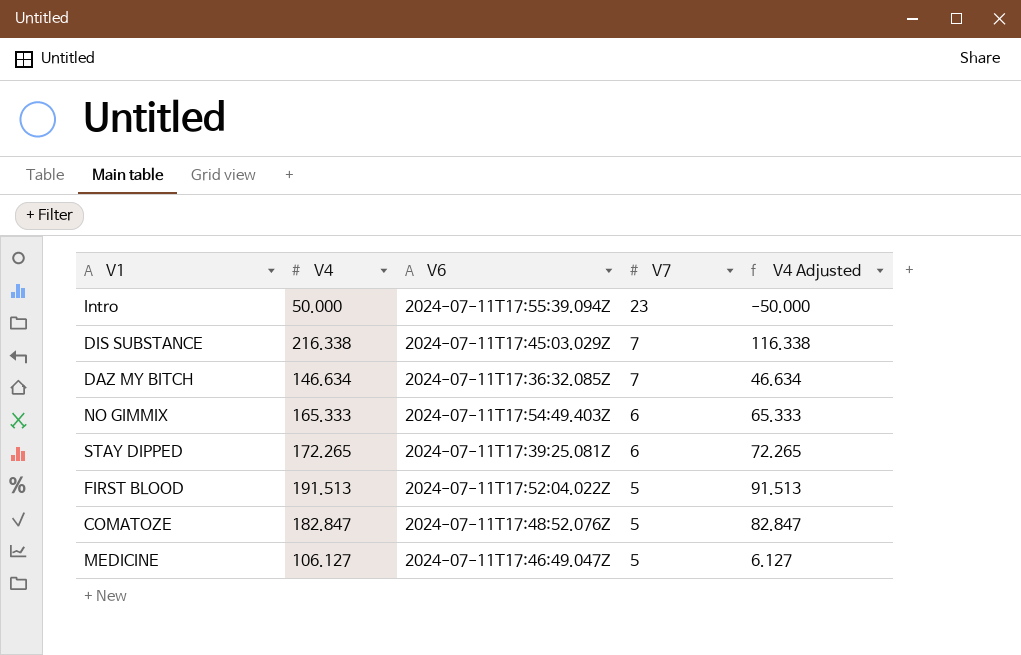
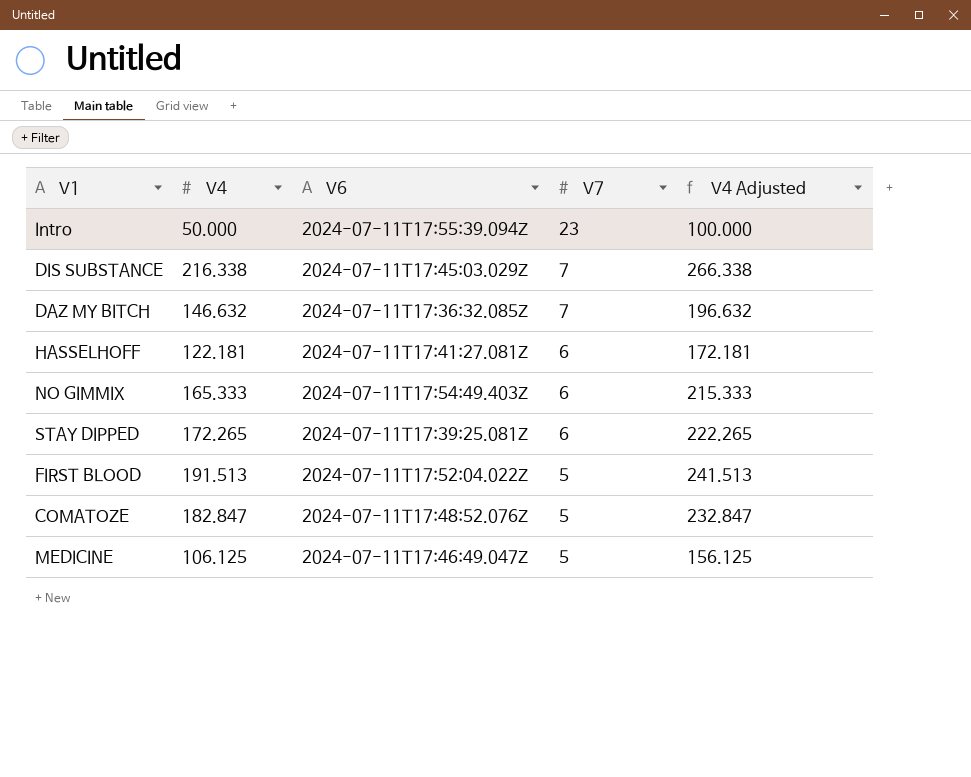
column V4 Adjusted | formula: [V4] - 100 -> [V4] + 50
DAZ MY BITCH | V4: 146.634 -> 146.632
row HASSELHOFF: none -> 122.181 | 2024-07-11T17:41:27.081Z | 6 | 172.181
MEDICINE | V4: 106.127 -> 106.125

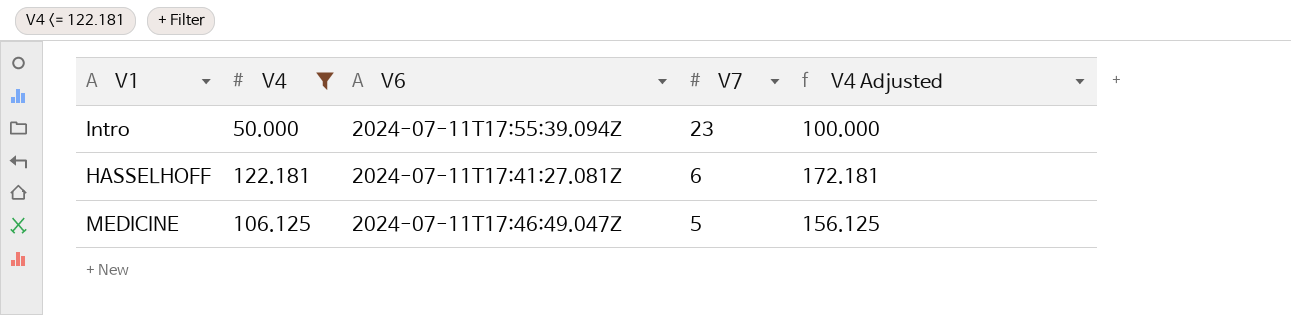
filter: none -> V4 <= 122.181

